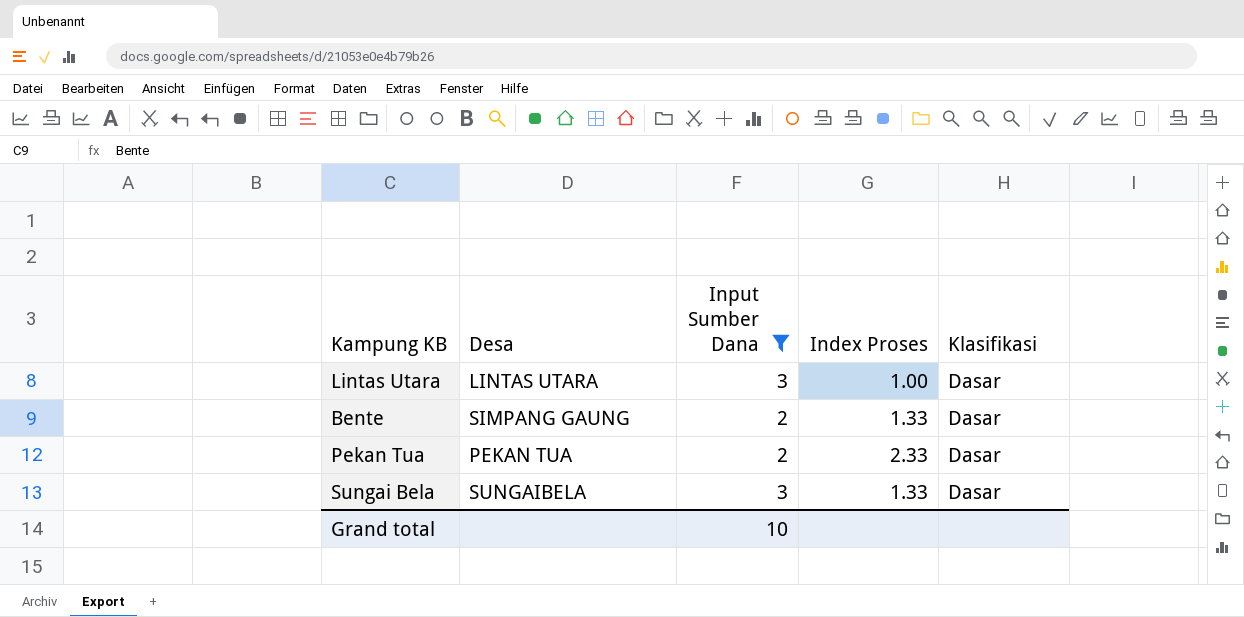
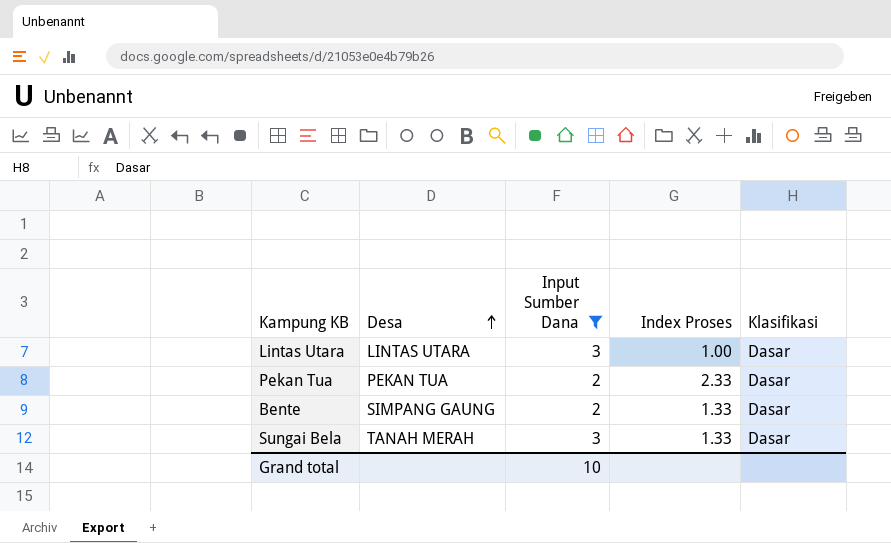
row order: none -> Desa ascending
Sungai Bela | Desa: SUNGAIBELA -> TANAH MERAH

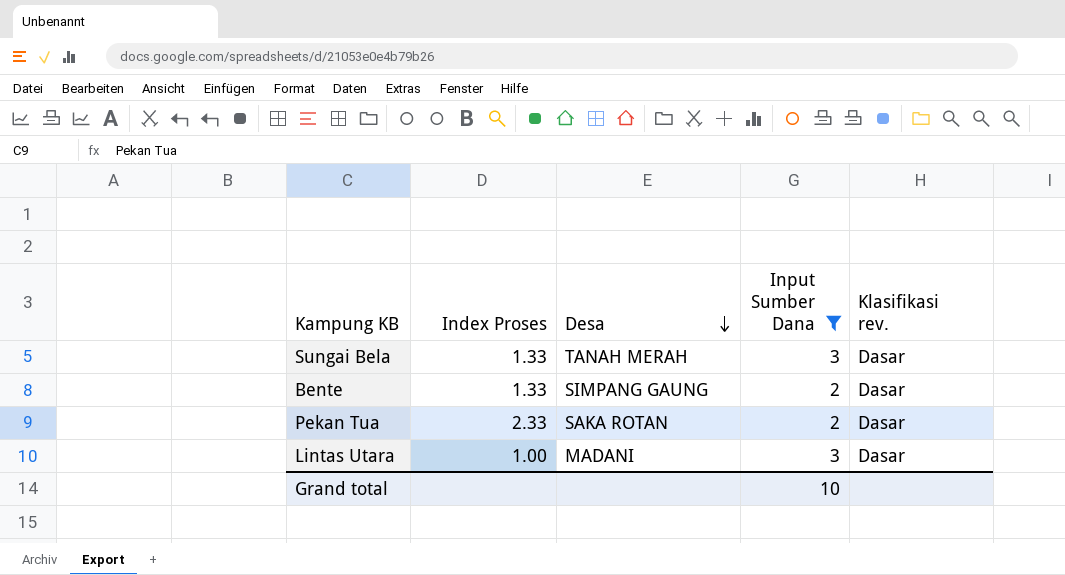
row order: Desa ascending -> Desa descending
column Index Proses | position: 4 -> 2
column name: Klasifikasi -> Klasifikasi rev.
Pekan Tua | Desa: PEKAN TUA -> SAKA ROTAN
Lintas Utara | Desa: LINTAS UTARA -> MADANI

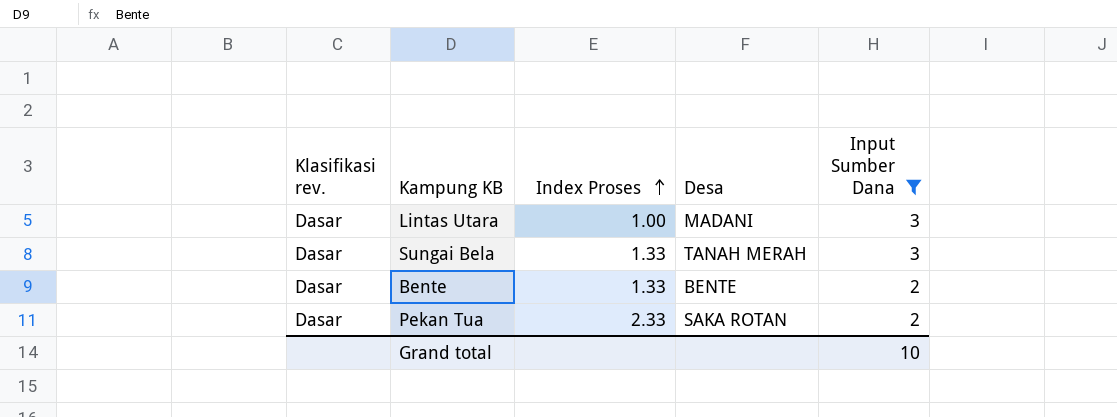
row order: Desa descending -> Index Proses ascending
column Klasifikasi rev. | position: 5 -> 1
Bente | Desa: SIMPANG GAUNG -> BENTE

